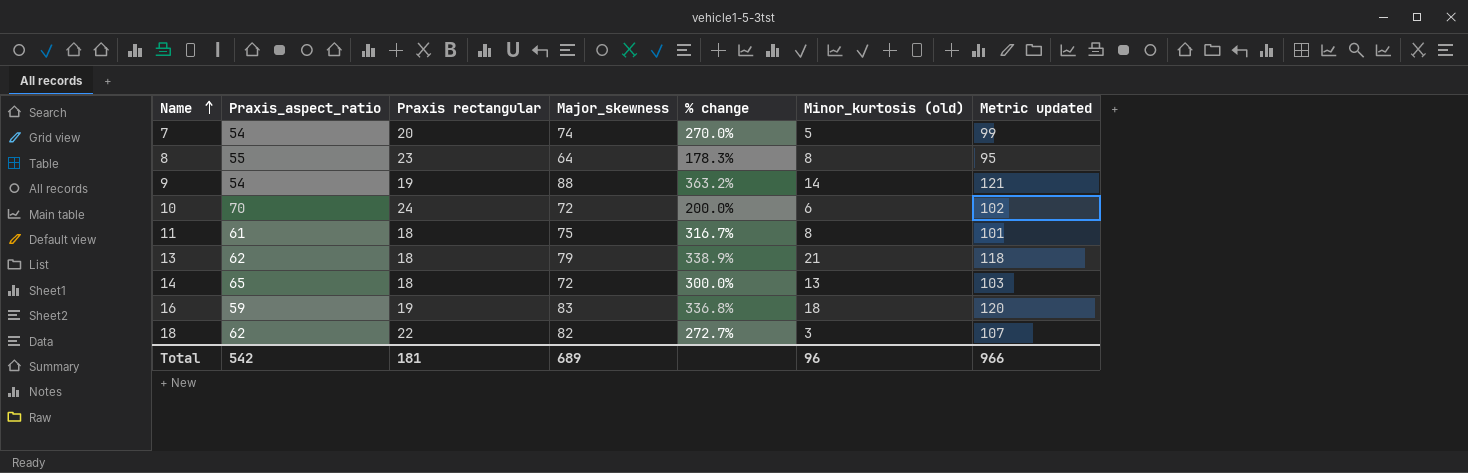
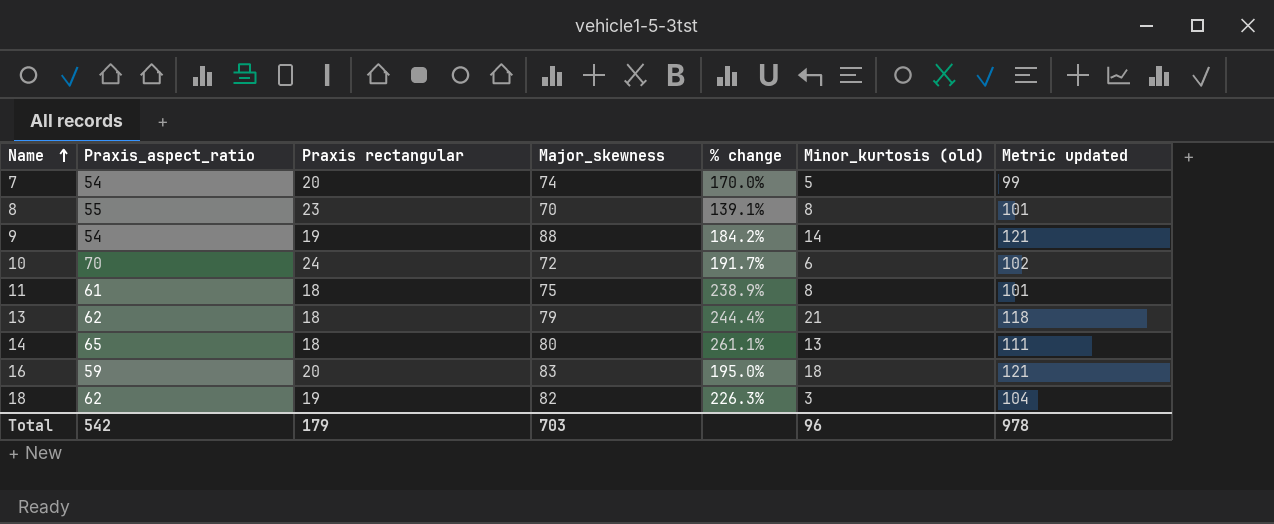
column % change | formula: ([Major_skewness] - [Praxis rectangular]) / [Praxis rectangular] -> ([Praxis_aspect_ratio] - [Praxis rectangular]) / [Praxis rectangular]
8 | Major_skewness: 64 -> 70
8 | Metric updated: 95 -> 101
14 | Major_skewness: 72 -> 80
14 | Metric updated: 103 -> 111
16 | Praxis rectangular: 19 -> 20
16 | Metric updated: 120 -> 121
18 | Praxis rectangular: 22 -> 19
18 | Metric updated: 107 -> 104
Total | Praxis rectangular: 181 -> 179
Total | Major_skewness: 689 -> 703
Total | Metric updated: 966 -> 978

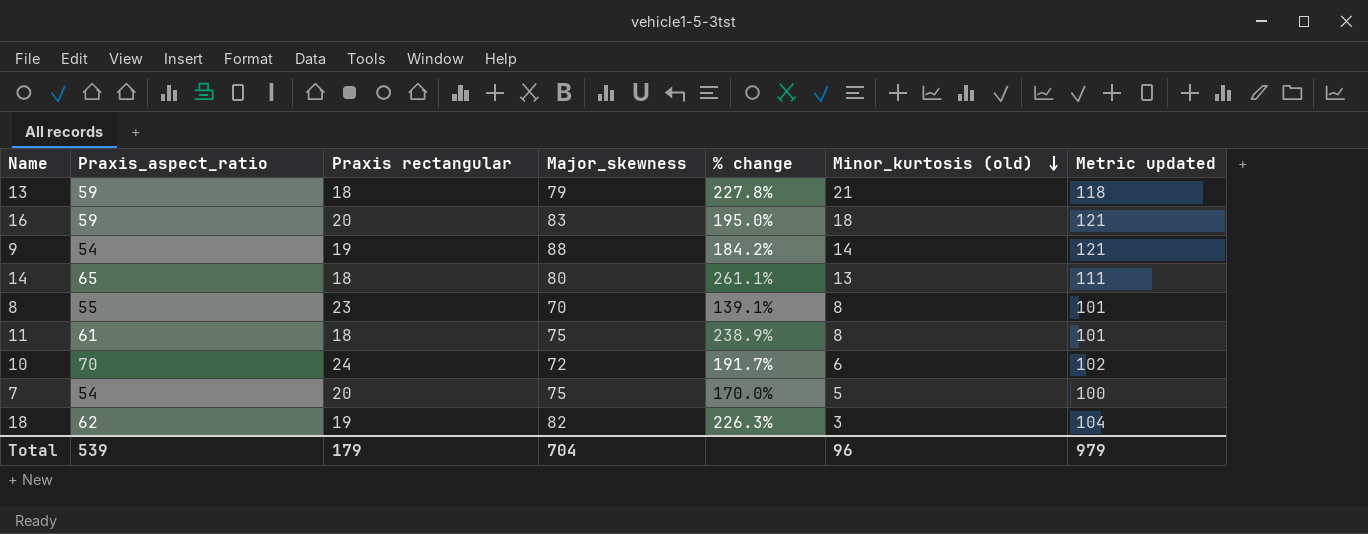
row order: Name ascending -> Minor_kurtosis (old) descending
13 | Praxis_aspect_ratio: 62 -> 59
13 | % change: 244.4% -> 227.8%
7 | Major_skewness: 74 -> 75
7 | Metric updated: 99 -> 100
Total | Praxis_aspect_ratio: 542 -> 539
Total | Major_skewness: 703 -> 704
Total | Metric updated: 978 -> 979

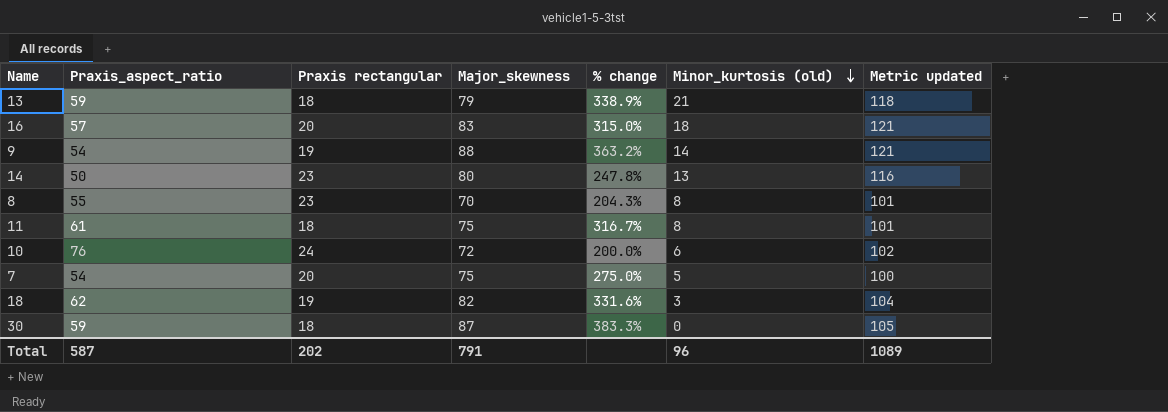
column % change | formula: ([Praxis_aspect_ratio] - [Praxis rectangular]) / [Praxis rectangular] -> ([Major_skewness] - [Praxis rectangular]) / [Praxis rectangular]
16 | Praxis_aspect_ratio: 59 -> 57
14 | Praxis_aspect_ratio: 65 -> 50
14 | Praxis rectangular: 18 -> 23
14 | Metric updated: 111 -> 116
10 | Praxis_aspect_ratio: 70 -> 76
row 30: none -> 59 | 18 | 87 | 383.3% | 0 | 105
Total | Praxis_aspect_ratio: 539 -> 587
Total | Praxis rectangular: 179 -> 202
Total | Major_skewness: 704 -> 791
Total | Metric updated: 979 -> 1089

